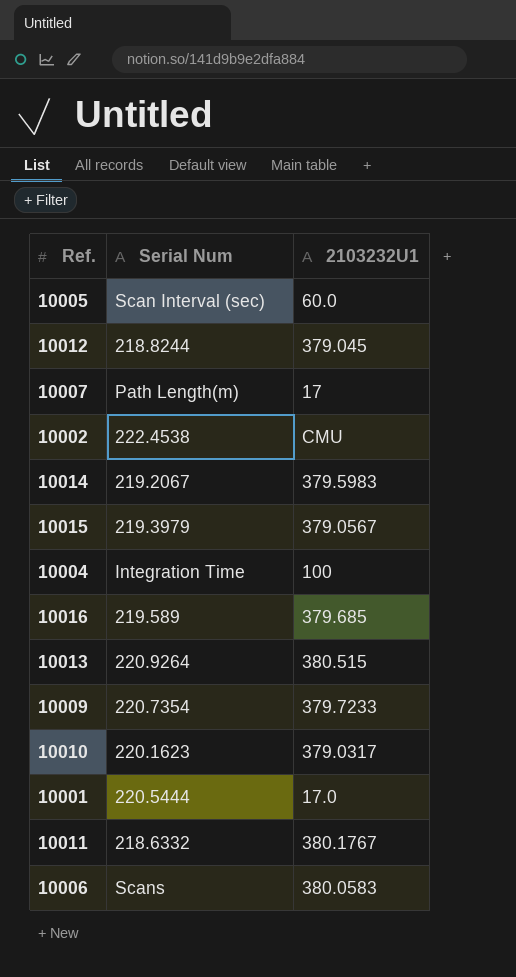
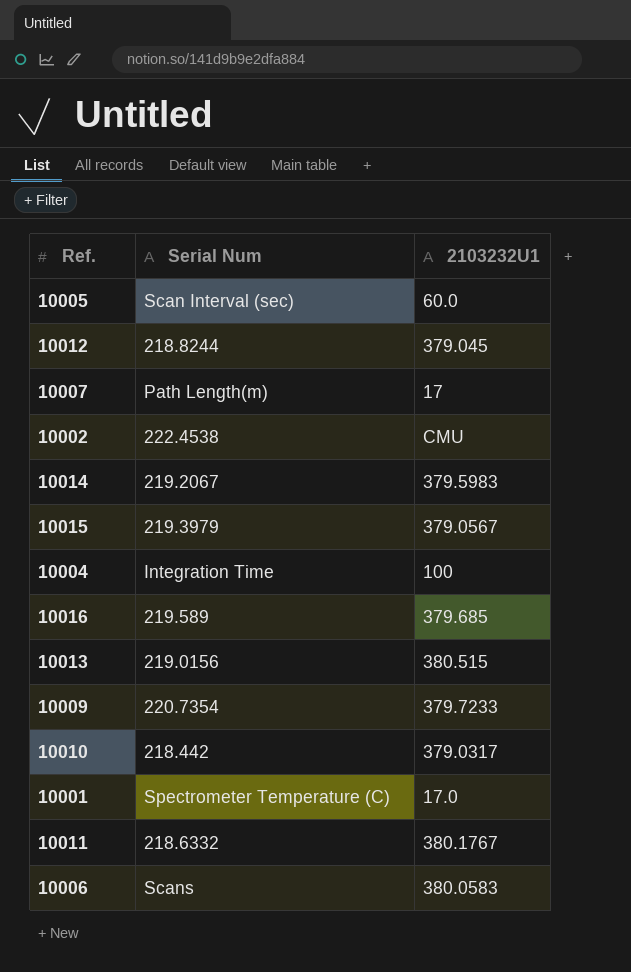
10013 | Serial Num: 220.9264 -> 219.0156
10010 | Serial Num: 220.1623 -> 218.442
10001 | Serial Num: 220.5444 -> Spectrometer Temperature (C)

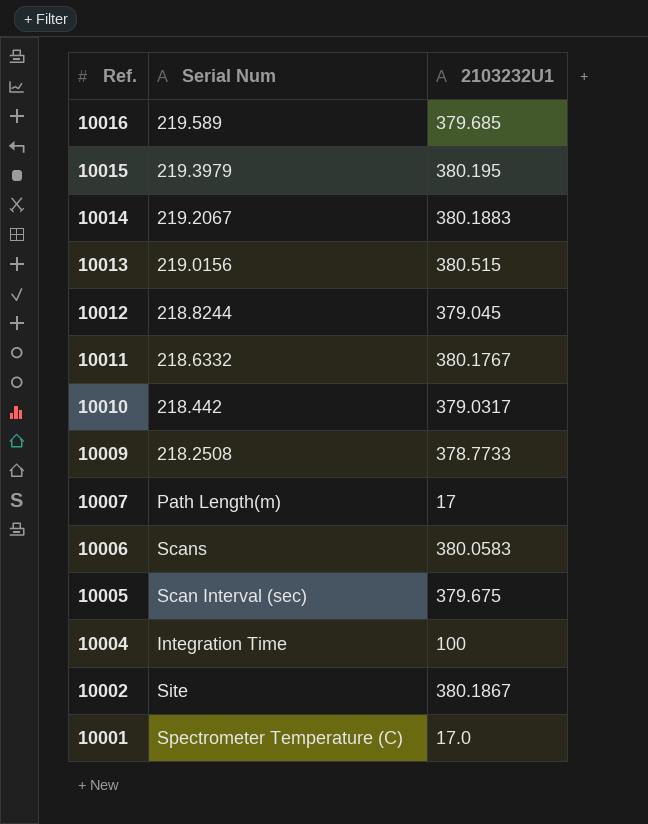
row order: none -> Ref. descending
10015 | 2103232U1: 379.0567 -> 380.195
10014 | 2103232U1: 379.5983 -> 380.1883
10009 | Serial Num: 220.7354 -> 218.2508
10009 | 2103232U1: 379.7233 -> 378.7733
10005 | 2103232U1: 60.0 -> 379.675
10002 | Serial Num: 222.4538 -> Site
10002 | 2103232U1: CMU -> 380.1867

